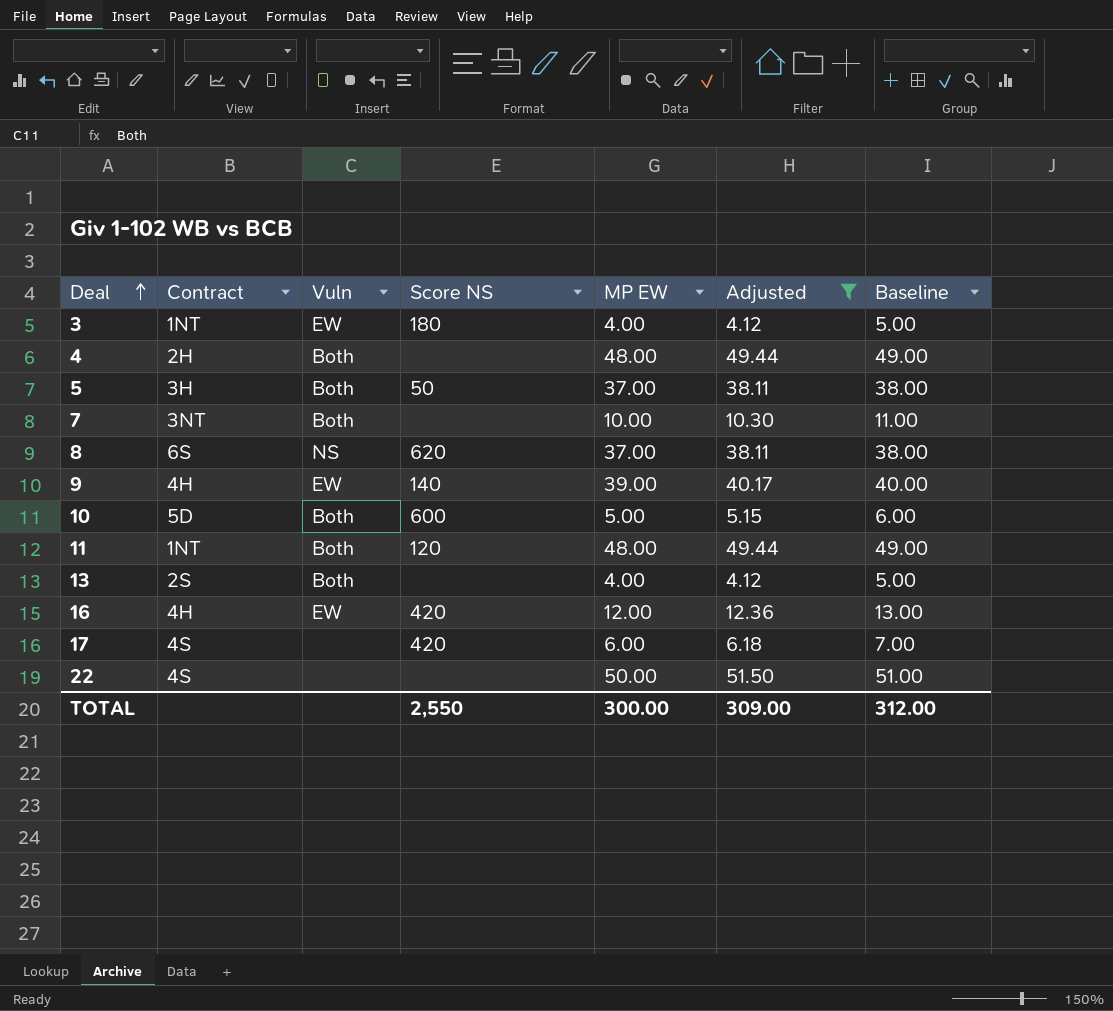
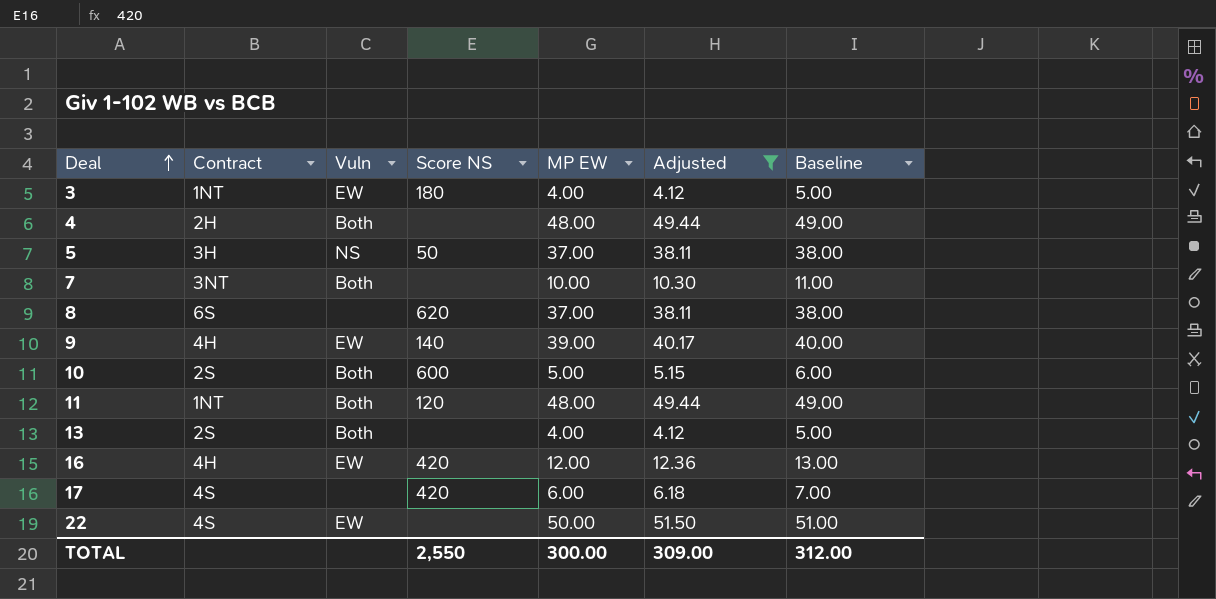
5 | Vuln: Both -> NS
8 | Vuln: NS -> none
10 | Contract: 5D -> 2S
22 | Vuln: none -> EW

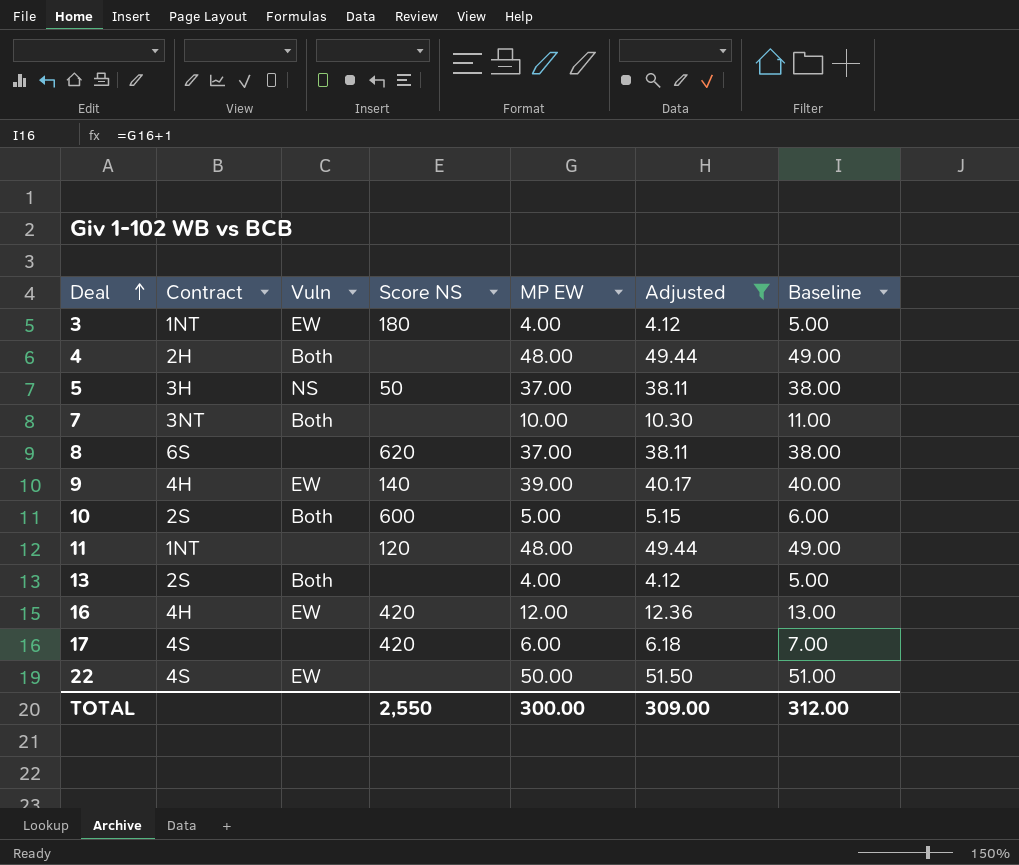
11 | Vuln: Both -> none

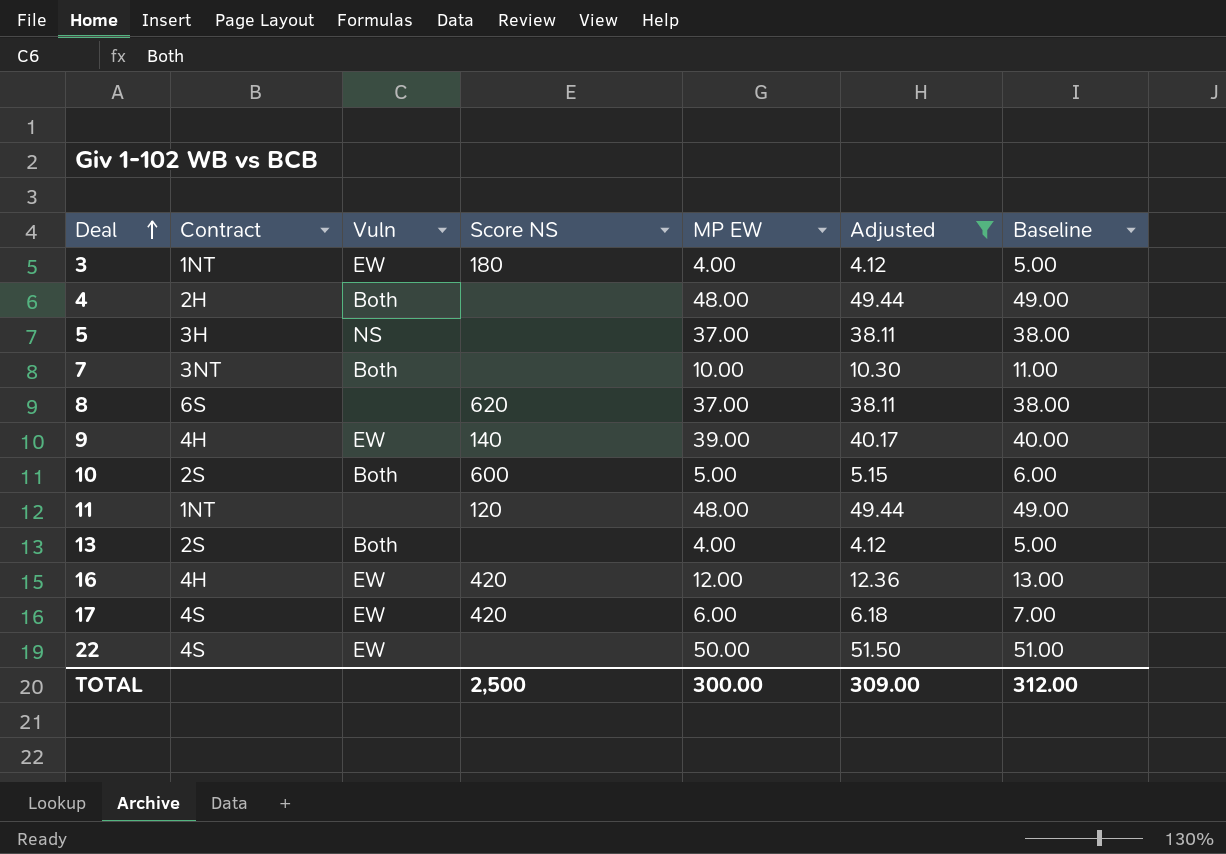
5 | Score NS: 50 -> none
17 | Vuln: none -> EW
TOTAL | Score NS: 2,550 -> 2,500

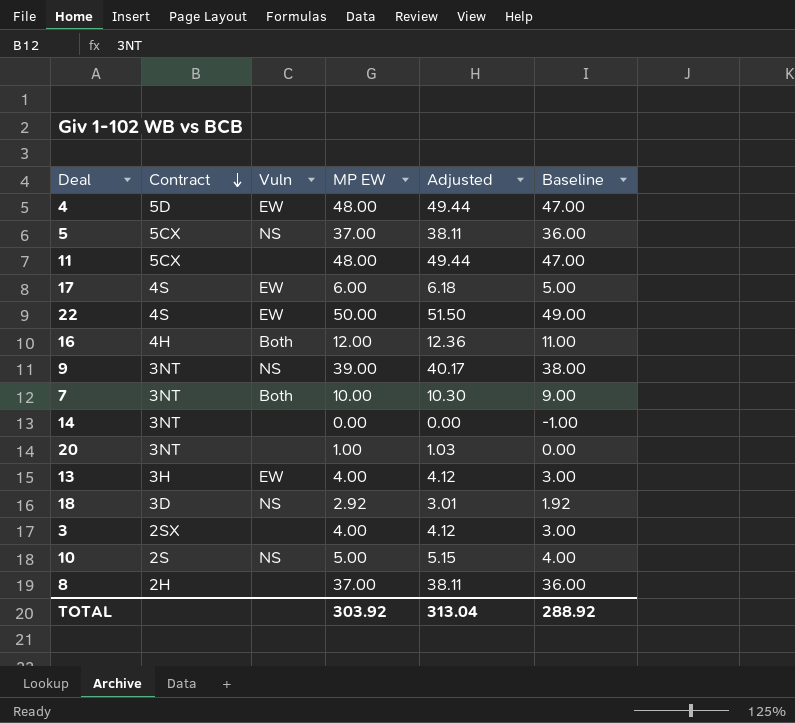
filter: Adjusted >= 4.12 -> none
row order: Deal ascending -> Contract descending
column Score NS | position: 4 -> none
column Baseline | formula: [MP EW] + 1 -> [MP EW] - 1
4 | Contract: 2H -> 5D
4 | Vuln: Both -> EW
5 | Contract: 3H -> 5CX
11 | Contract: 1NT -> 5CX
16 | Vuln: EW -> Both
9 | Contract: 4H -> 3NT
9 | Vuln: EW -> NS
13 | Contract: 2S -> 3H
13 | Vuln: Both -> EW
3 | Contract: 1NT -> 2SX
3 | Vuln: EW -> none
10 | Vuln: Both -> NS
8 | Contract: 6S -> 2H
TOTAL | MP EW: 300.00 -> 303.92
TOTAL | Adjusted: 309.00 -> 313.04
TOTAL | Baseline: 312.00 -> 288.92

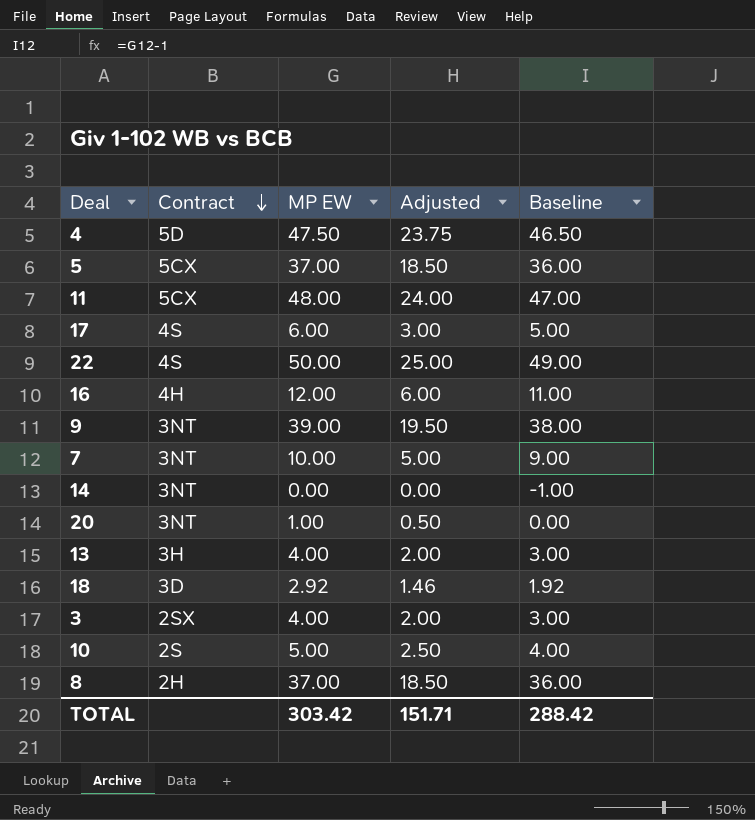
column Vuln | position: 3 -> none
column Adjusted | formula: [MP EW] * 1.03 -> [MP EW] * 0.5
4 | MP EW: 48.00 -> 47.50
4 | Baseline: 47.00 -> 46.50
TOTAL | MP EW: 303.92 -> 303.42
TOTAL | Adjusted: 313.04 -> 151.71
TOTAL | Baseline: 288.92 -> 288.42

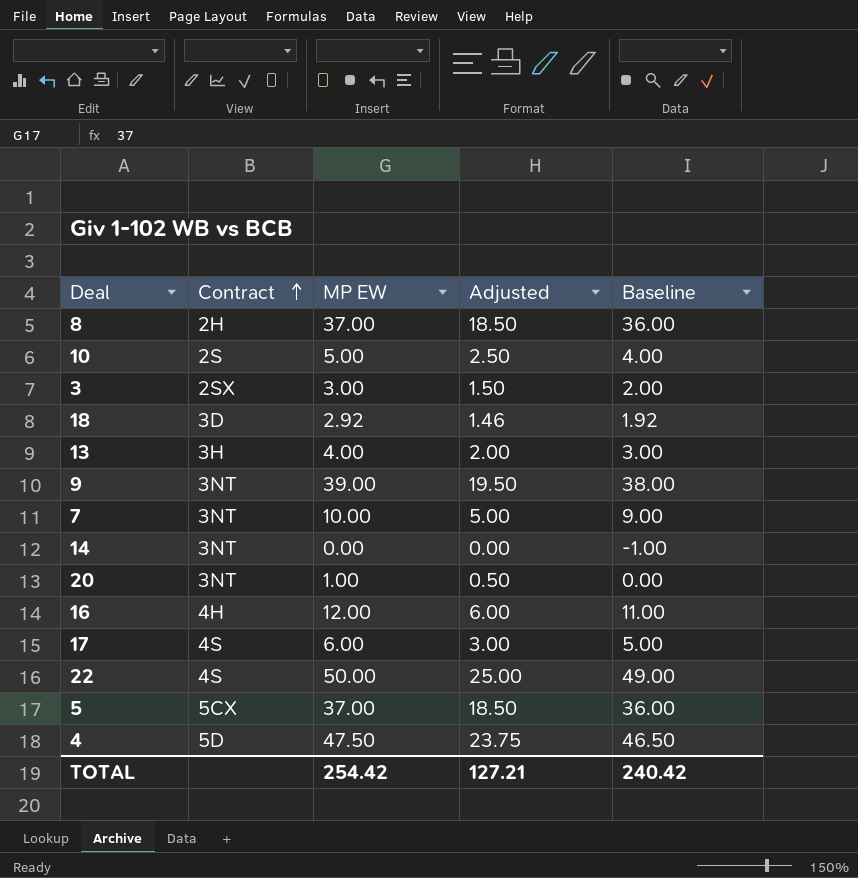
row order: Contract descending -> Contract ascending
row 11: 5CX | 48.00 | 24.00 | 47.00 -> none
3 | MP EW: 4.00 -> 3.00
3 | Adjusted: 2.00 -> 1.50
3 | Baseline: 3.00 -> 2.00
TOTAL | MP EW: 303.42 -> 254.42
TOTAL | Adjusted: 151.71 -> 127.21
TOTAL | Baseline: 288.42 -> 240.42

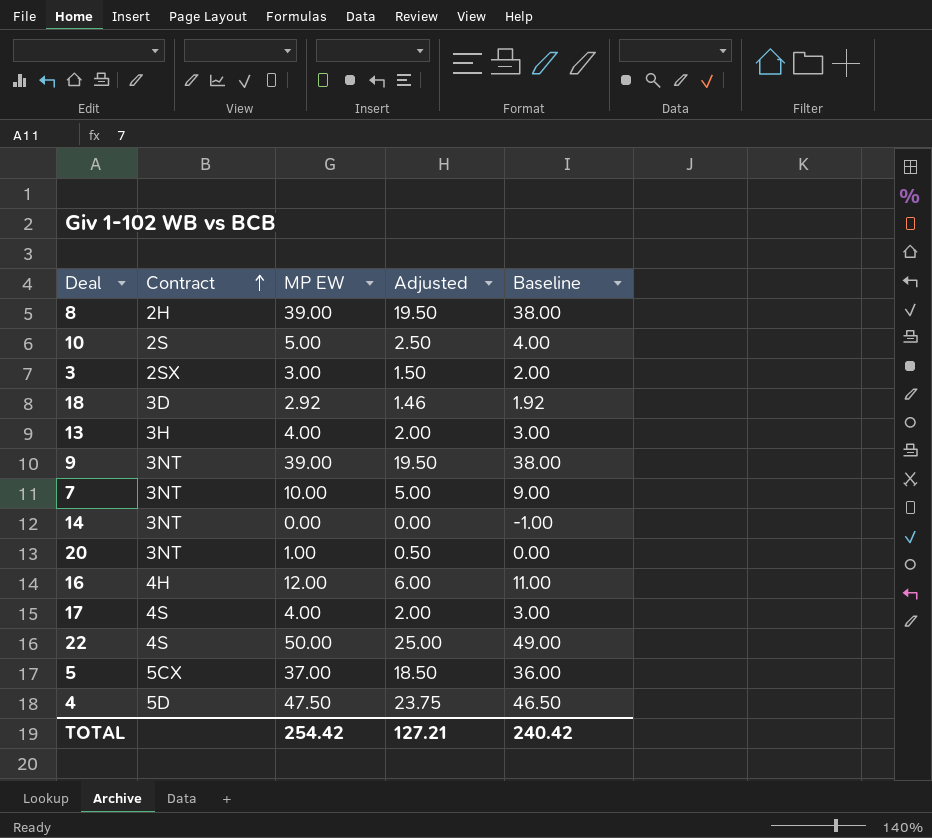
8 | MP EW: 37.00 -> 39.00
8 | Adjusted: 18.50 -> 19.50
8 | Baseline: 36.00 -> 38.00
17 | MP EW: 6.00 -> 4.00
17 | Adjusted: 3.00 -> 2.00
17 | Baseline: 5.00 -> 3.00

